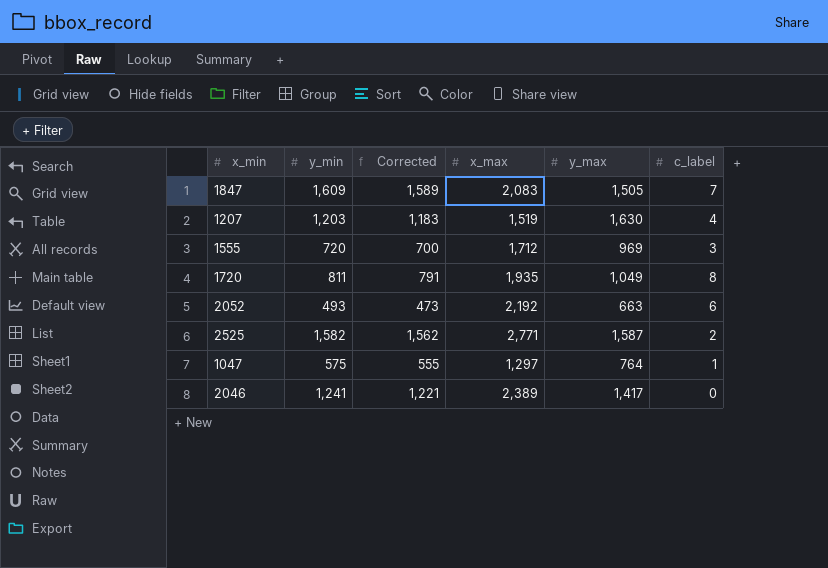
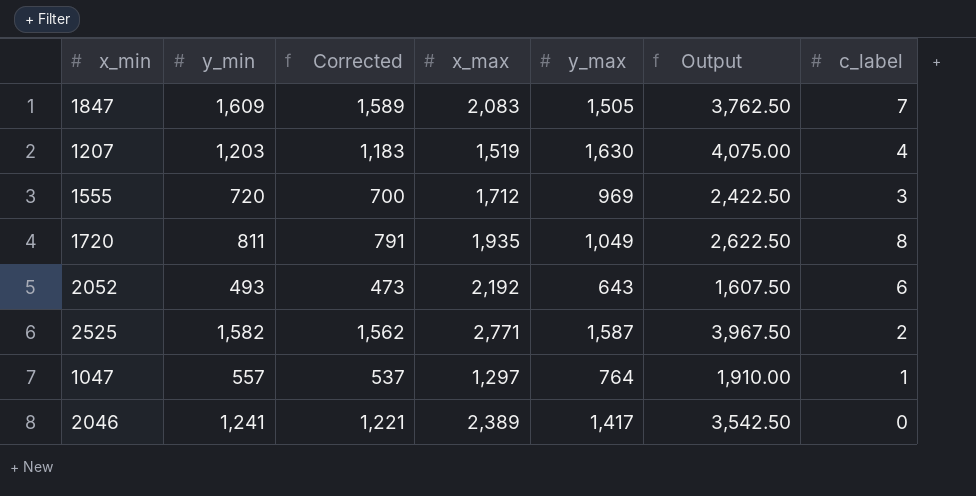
column Output | formula: none -> [y_max] * 2.5
2052 | y_max: 663 -> 643
1047 | y_min: 575 -> 557
1047 | Corrected: 555 -> 537

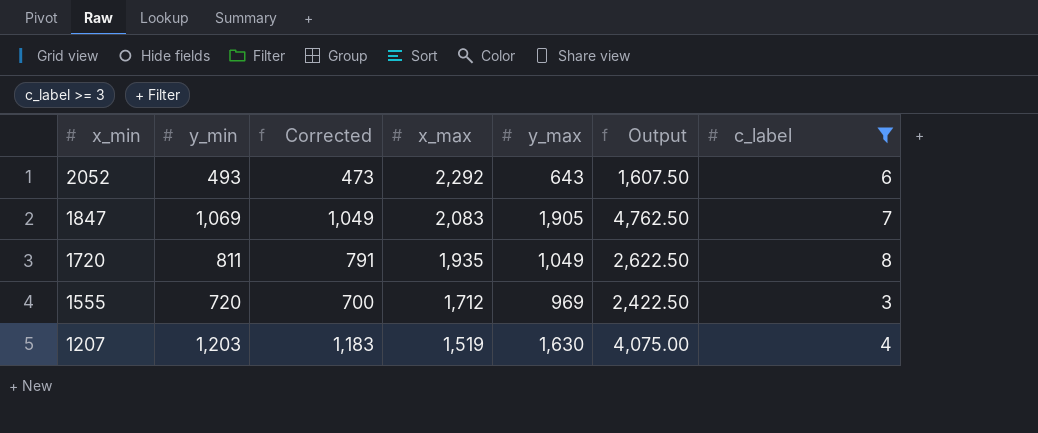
filter: none -> c_label >= 3
row order: none -> x_min descending
2052 | x_max: 2,192 -> 2,292
1847 | y_min: 1,609 -> 1,069
1847 | Corrected: 1,589 -> 1,049
1847 | y_max: 1,505 -> 1,905
1847 | Output: 3,762.50 -> 4,762.50

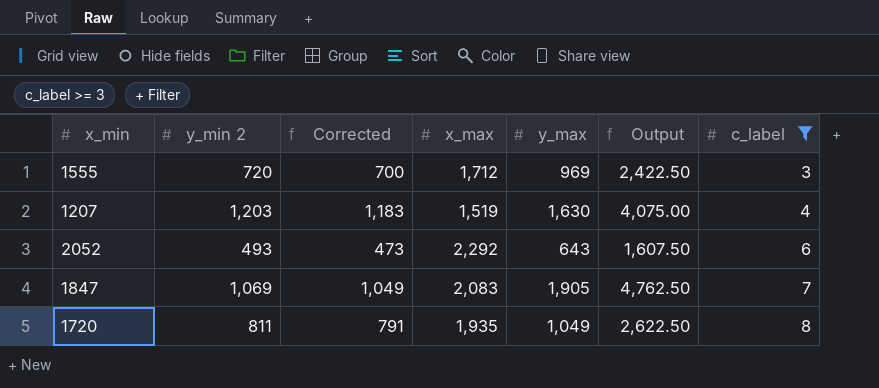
row order: x_min descending -> c_label ascending
column name: y_min -> y_min 2

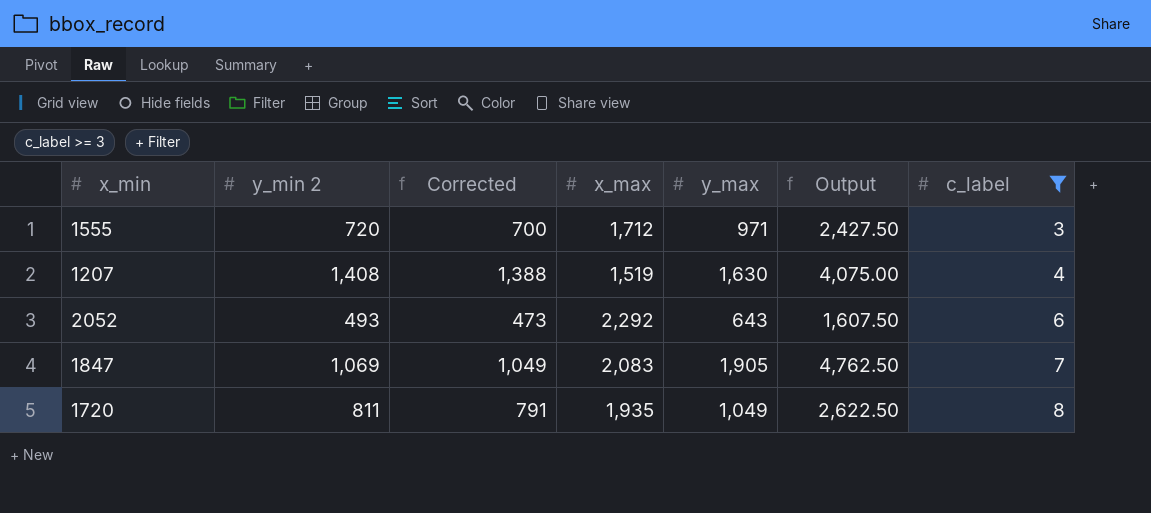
1555 | y_max: 969 -> 971
1555 | Output: 2,422.50 -> 2,427.50
1207 | y_min 2: 1,203 -> 1,408
1207 | Corrected: 1,183 -> 1,388

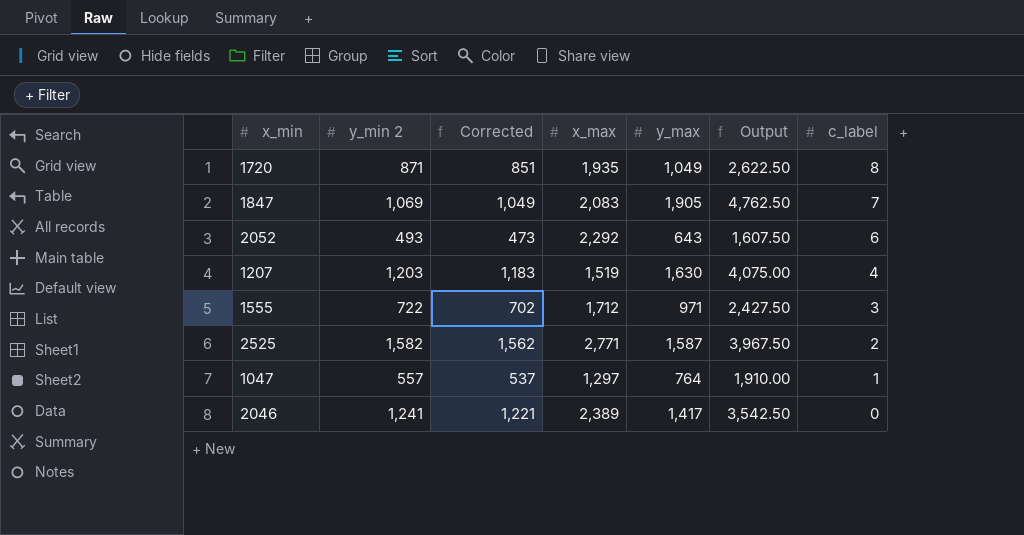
filter: c_label >= 3 -> none
row order: c_label ascending -> c_label descending
1720 | y_min 2: 811 -> 871
1720 | Corrected: 791 -> 851
1207 | y_min 2: 1,408 -> 1,203
1207 | Corrected: 1,388 -> 1,183
1555 | y_min 2: 720 -> 722
1555 | Corrected: 700 -> 702

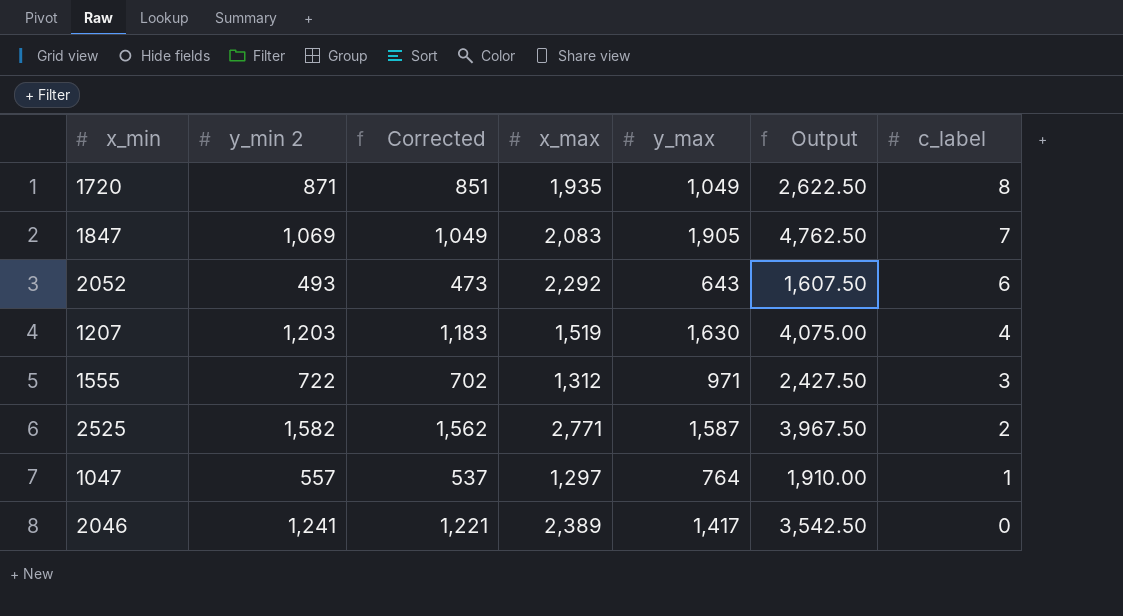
1555 | x_max: 1,712 -> 1,312

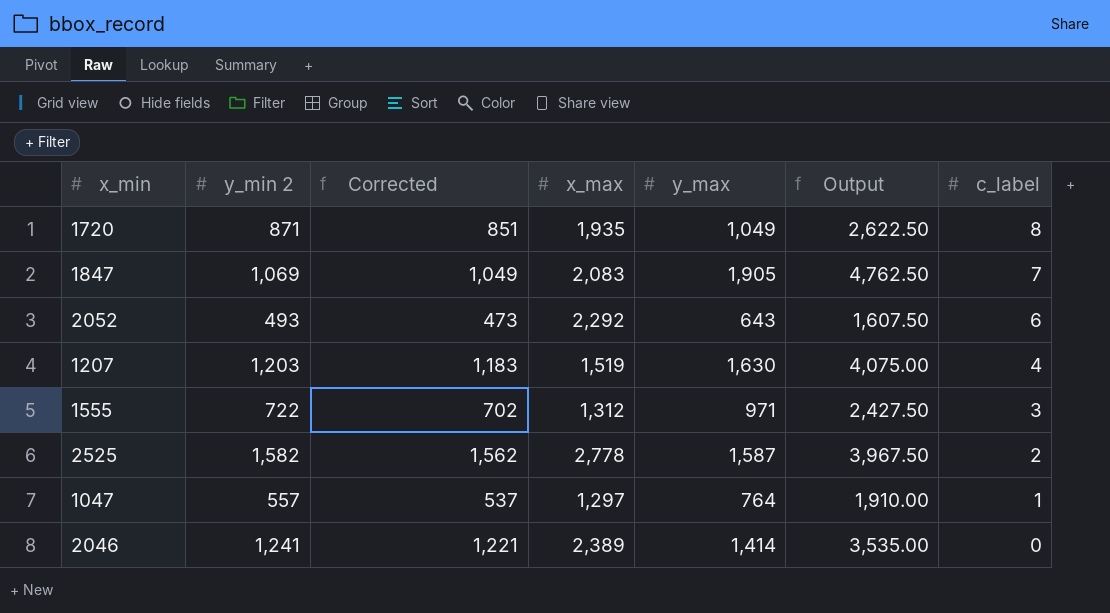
2525 | x_max: 2,771 -> 2,778
2046 | y_max: 1,417 -> 1,414
2046 | Output: 3,542.50 -> 3,535.00

